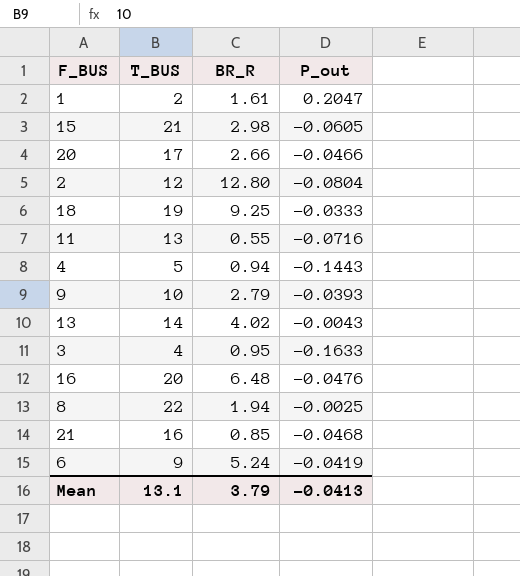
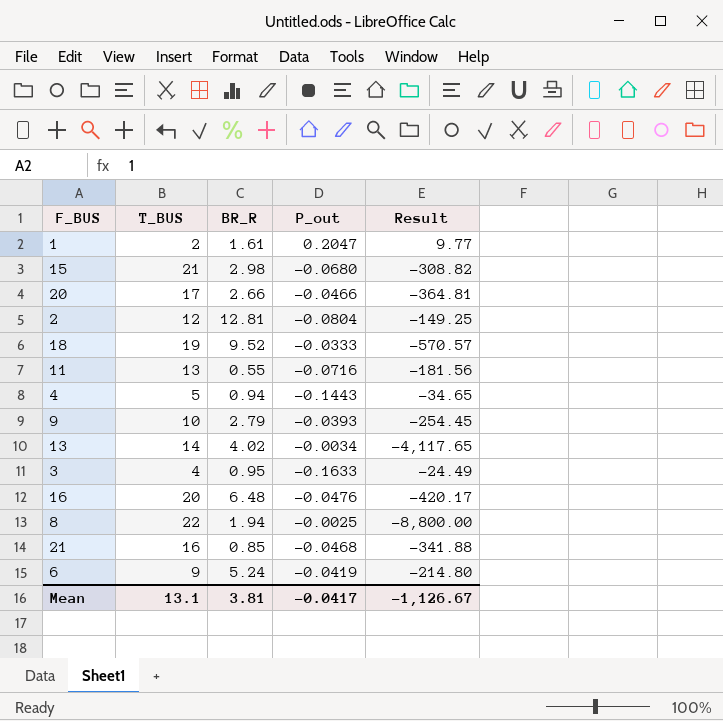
column Result | formula: none -> [T_BUS] / [P_out]
15 | P_out: -0.0605 -> -0.0680
2 | BR_R: 12.80 -> 12.81
18 | BR_R: 9.25 -> 9.52
13 | P_out: -0.0043 -> -0.0034
Mean | BR_R: 3.79 -> 3.81
Mean | P_out: -0.0413 -> -0.0417

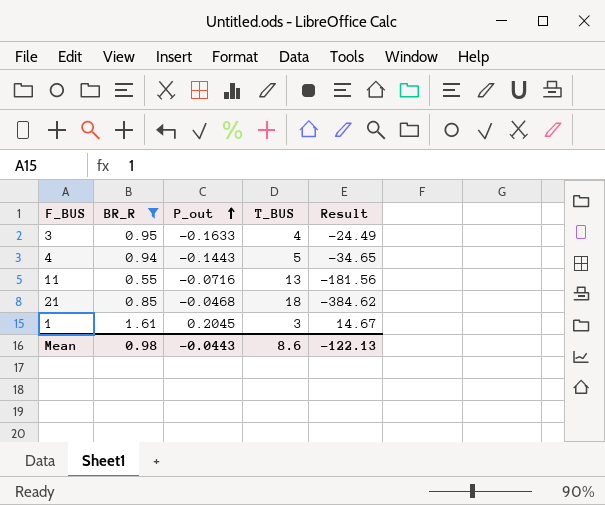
filter: none -> BR_R <= 1.61
row order: none -> P_out ascending
column T_BUS | position: 2 -> 4
21 | T_BUS: 16 -> 18
21 | Result: -341.88 -> -384.62
1 | P_out: 0.2047 -> 0.2045
1 | T_BUS: 2 -> 3
1 | Result: 9.77 -> 14.67
Mean | BR_R: 3.81 -> 0.98
Mean | P_out: -0.0417 -> -0.0443
Mean | T_BUS: 13.1 -> 8.6
Mean | Result: -1,126.67 -> -122.13

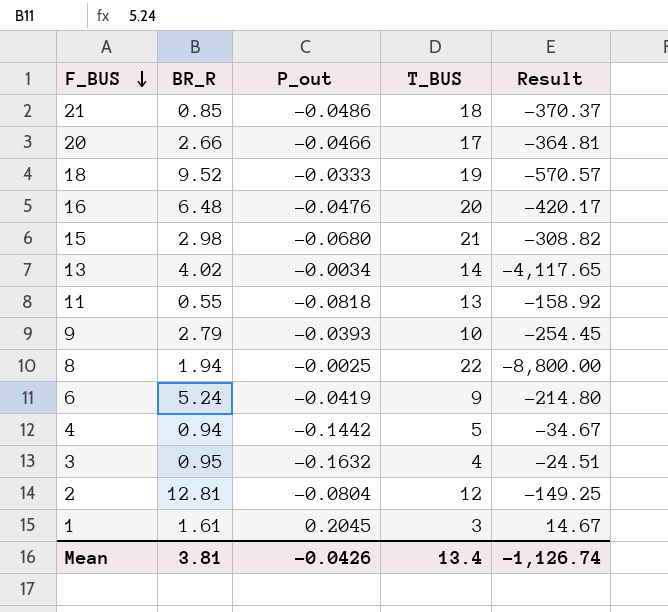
filter: BR_R <= 1.61 -> none
row order: P_out ascending -> F_BUS descending
21 | P_out: -0.0468 -> -0.0486
21 | Result: -384.62 -> -370.37
11 | P_out: -0.0716 -> -0.0818
11 | Result: -181.56 -> -158.92
4 | P_out: -0.1443 -> -0.1442
4 | Result: -34.65 -> -34.67
3 | P_out: -0.1633 -> -0.1632
3 | Result: -24.49 -> -24.51
Mean | BR_R: 0.98 -> 3.81
Mean | P_out: -0.0443 -> -0.0426
Mean | T_BUS: 8.6 -> 13.4
Mean | Result: -122.13 -> -1,126.74

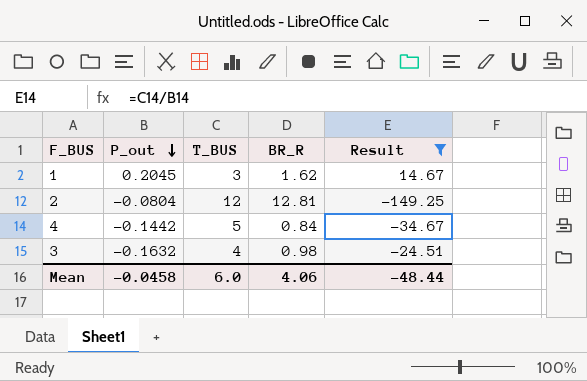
filter: none -> Result >= -149.25
row order: F_BUS descending -> P_out descending
column BR_R | position: 2 -> 4
1 | BR_R: 1.61 -> 1.62
4 | BR_R: 0.94 -> 0.84
3 | BR_R: 0.95 -> 0.98
Mean | P_out: -0.0426 -> -0.0458
Mean | T_BUS: 13.4 -> 6.0
Mean | BR_R: 3.81 -> 4.06
Mean | Result: -1,126.74 -> -48.44

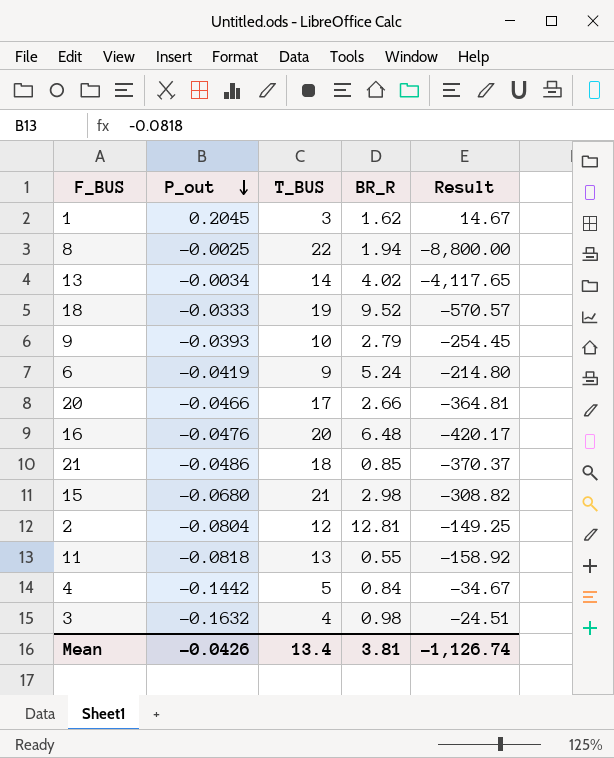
filter: Result >= -149.25 -> none
Mean | P_out: -0.0458 -> -0.0426
Mean | T_BUS: 6.0 -> 13.4
Mean | BR_R: 4.06 -> 3.81
Mean | Result: -48.44 -> -1,126.74

